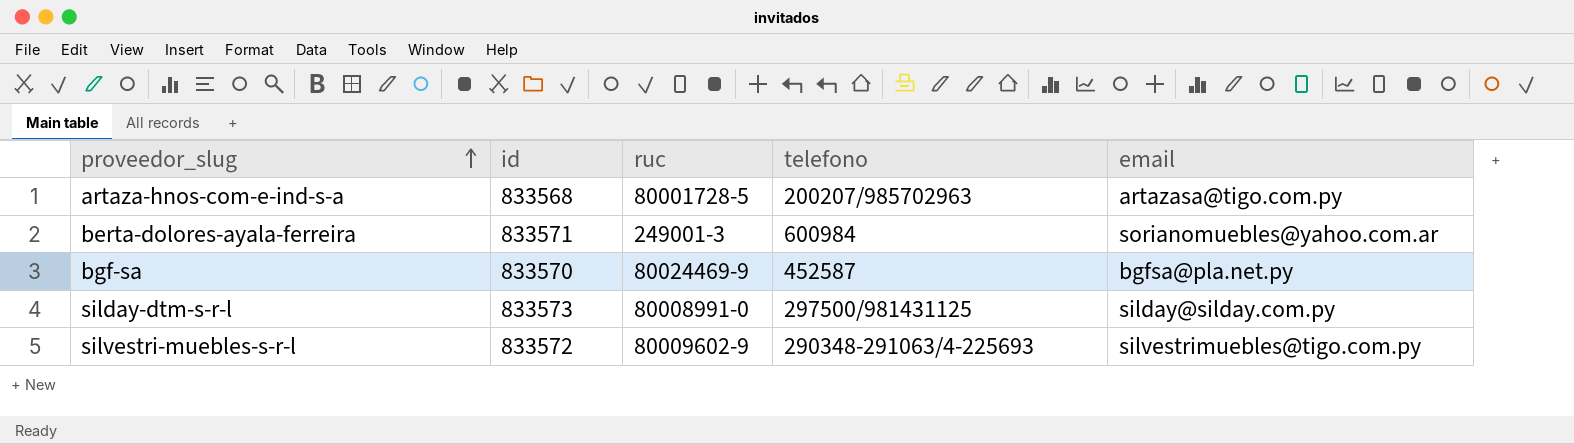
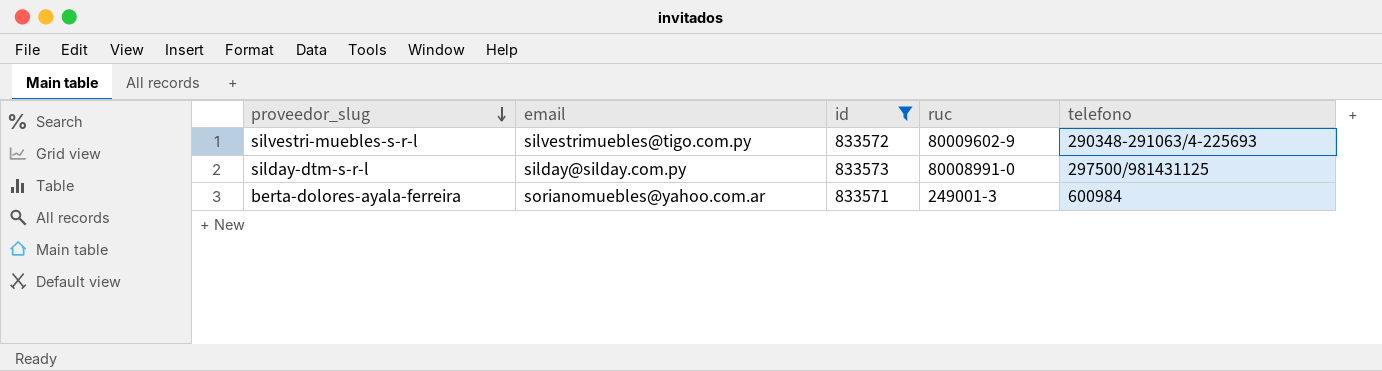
filter: none -> id >= 833571
row order: proveedor_slug ascending -> proveedor_slug descending
column email | position: 5 -> 2

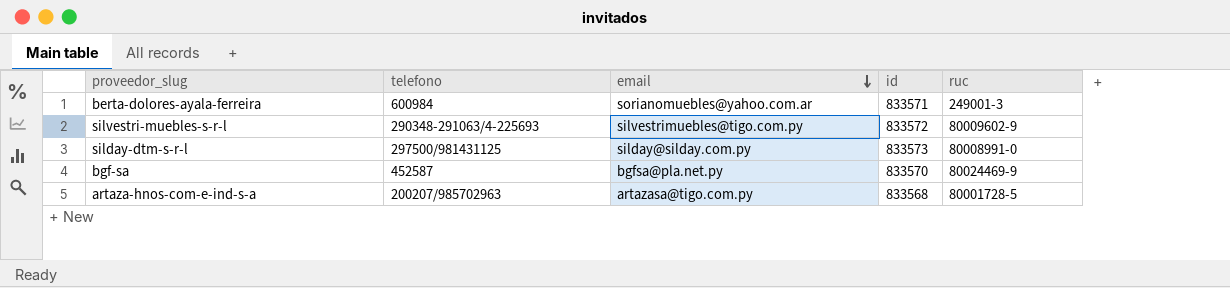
filter: id >= 833571 -> none
row order: proveedor_slug descending -> email descending
column telefono | position: 5 -> 2

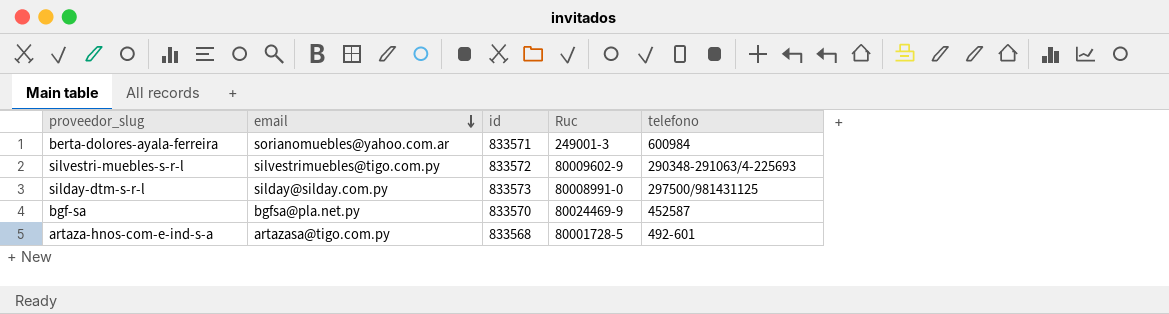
column name: ruc -> Ruc
column telefono | position: 2 -> 5
artaza-hnos-com-e-ind-s-a | telefono: 200207/985702963 -> 492-601

